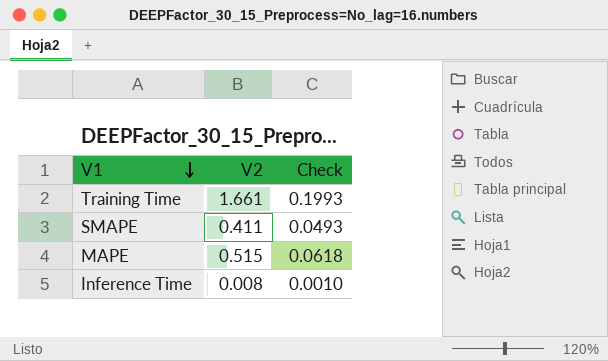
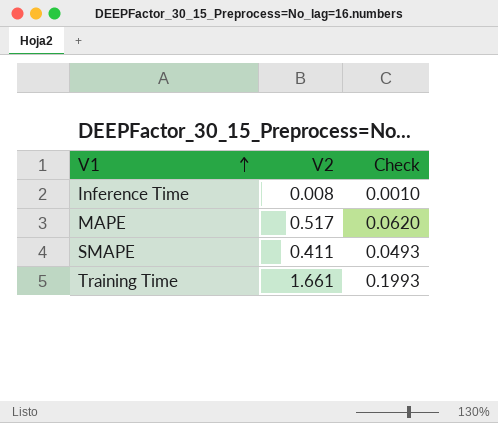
row order: V1 descending -> V1 ascending
MAPE | V2: 0.515 -> 0.517
MAPE | Check: 0.0618 -> 0.0620

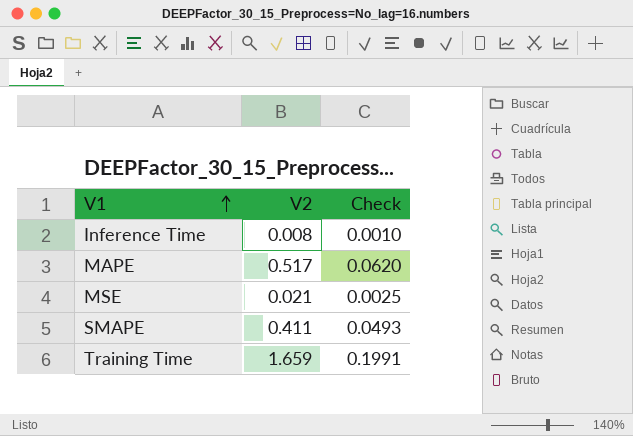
row MSE: none -> 0.021 | 0.0025
Training Time | V2: 1.661 -> 1.659
Training Time | Check: 0.1993 -> 0.1991

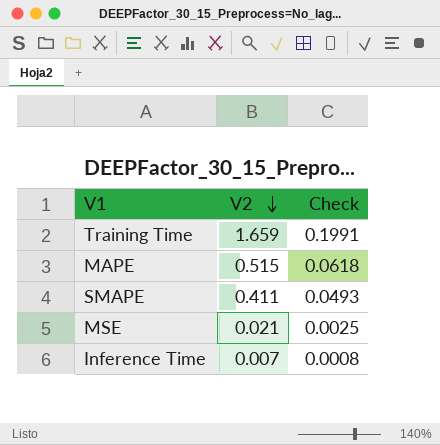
row order: V1 ascending -> V2 descending
MAPE | V2: 0.517 -> 0.515
MAPE | Check: 0.0620 -> 0.0618
Inference Time | V2: 0.008 -> 0.007
Inference Time | Check: 0.0010 -> 0.0008

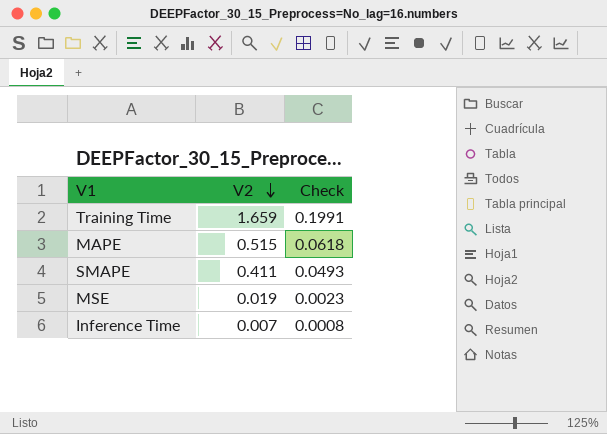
MSE | V2: 0.021 -> 0.019
MSE | Check: 0.0025 -> 0.0023

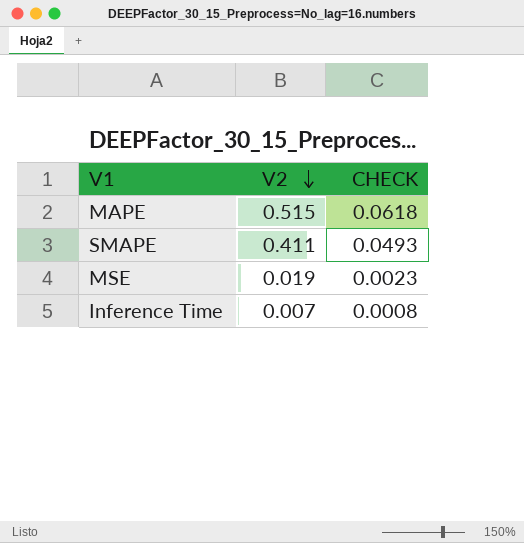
column name: Check -> CHECK
row Training Time: 1.659 | 0.1991 -> none

